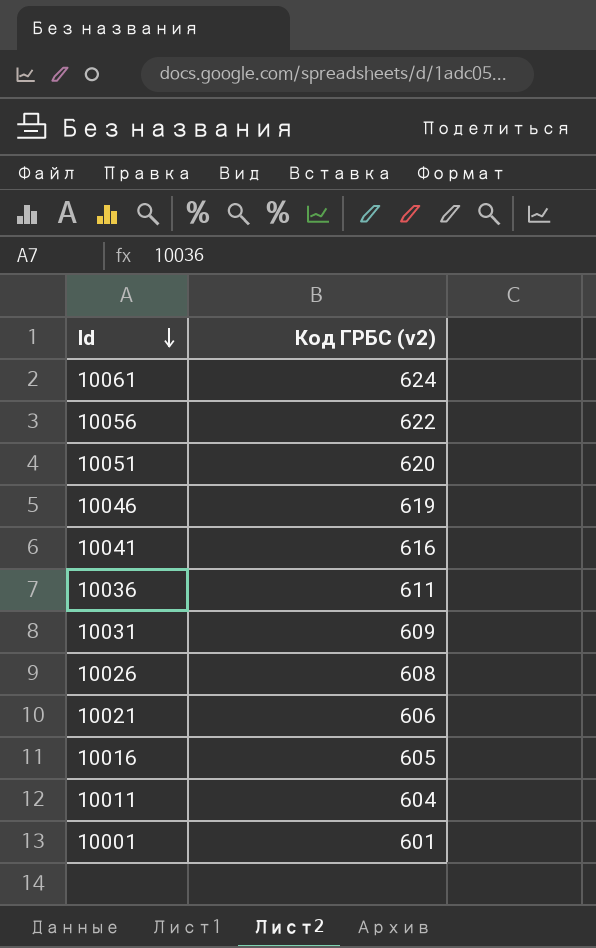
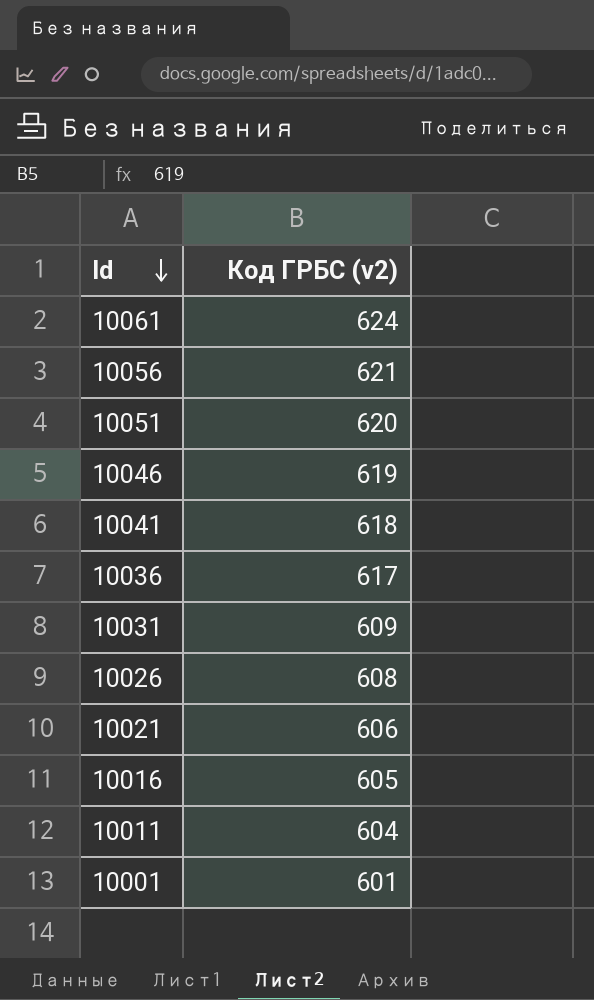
10056 | Код ГРБС (v2): 622 -> 621
10041 | Код ГРБС (v2): 616 -> 618
10036 | Код ГРБС (v2): 611 -> 617

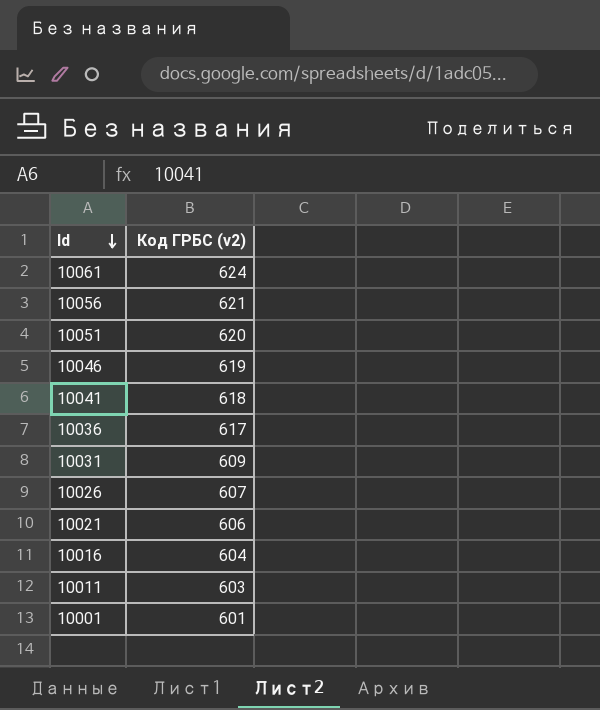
10026 | Код ГРБС (v2): 608 -> 607
10016 | Код ГРБС (v2): 605 -> 604
10011 | Код ГРБС (v2): 604 -> 603

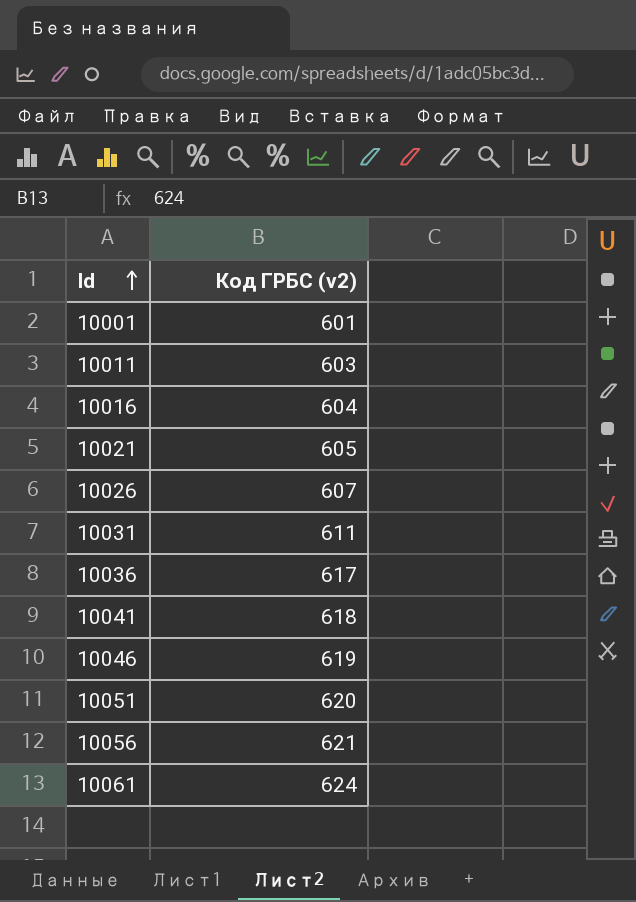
row order: Id descending -> Id ascending
10021 | Код ГРБС (v2): 606 -> 605
10031 | Код ГРБС (v2): 609 -> 611

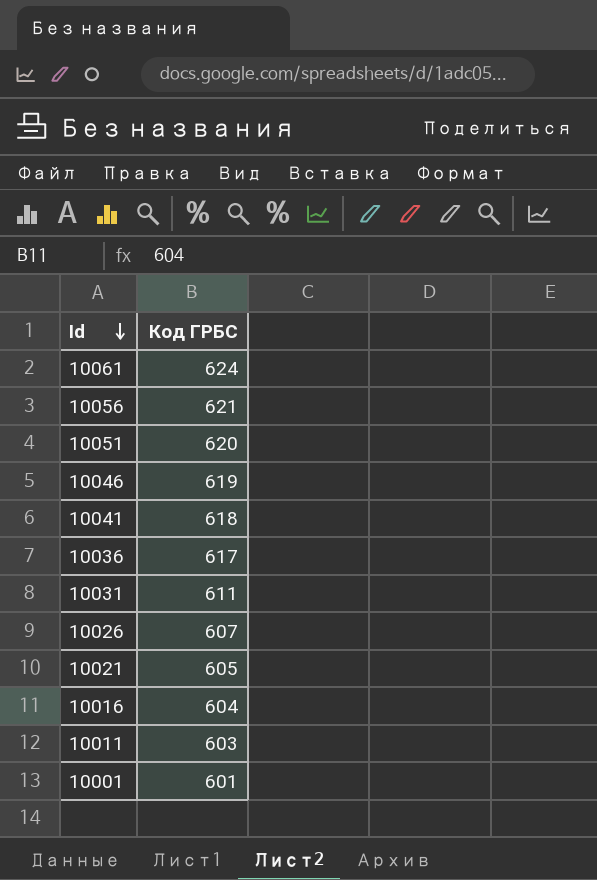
row order: Id ascending -> Id descending
column name: Код ГРБС (v2) -> Код ГРБС

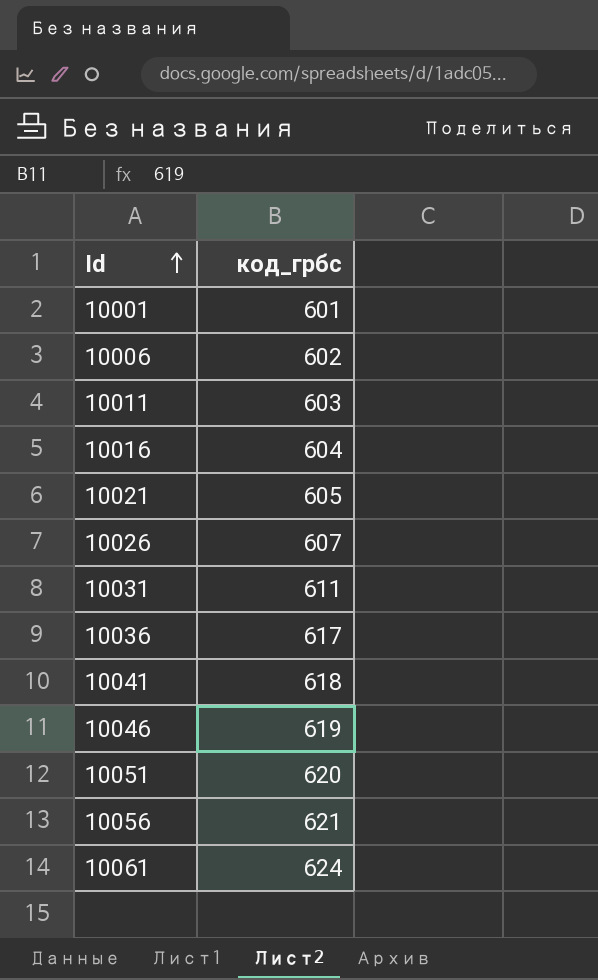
row order: Id descending -> Id ascending
column name: Код ГРБС -> код_грбс
row 10006: none -> 602

